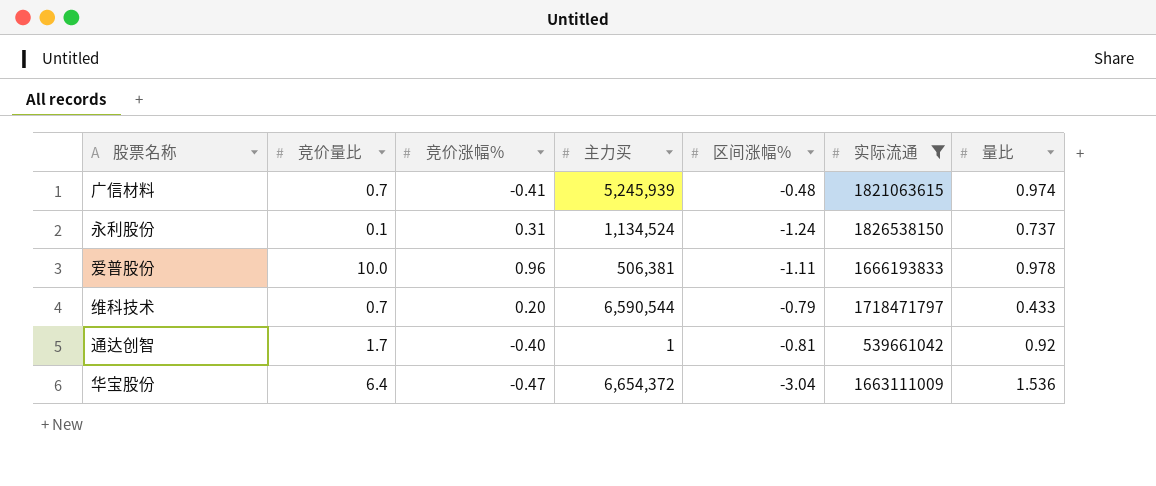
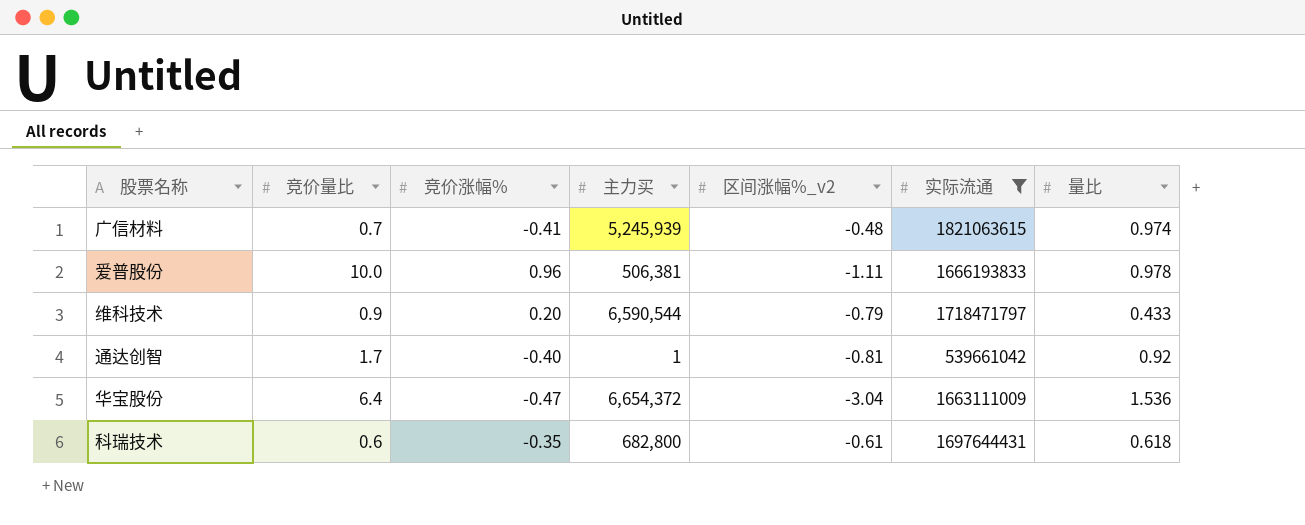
column name: 区间涨幅% -> 区间涨幅%_v2
row 永利股份: 0.1 | 0.31 | 1,134,524 | -1.24 | 1826538150 | 0.737 -> none
维科技术 | 竞价量比: 0.7 -> 0.9
row 科瑞技术: none -> 0.6 | -0.35 | 682,800 | -0.61 | 1697644431 | 0.618

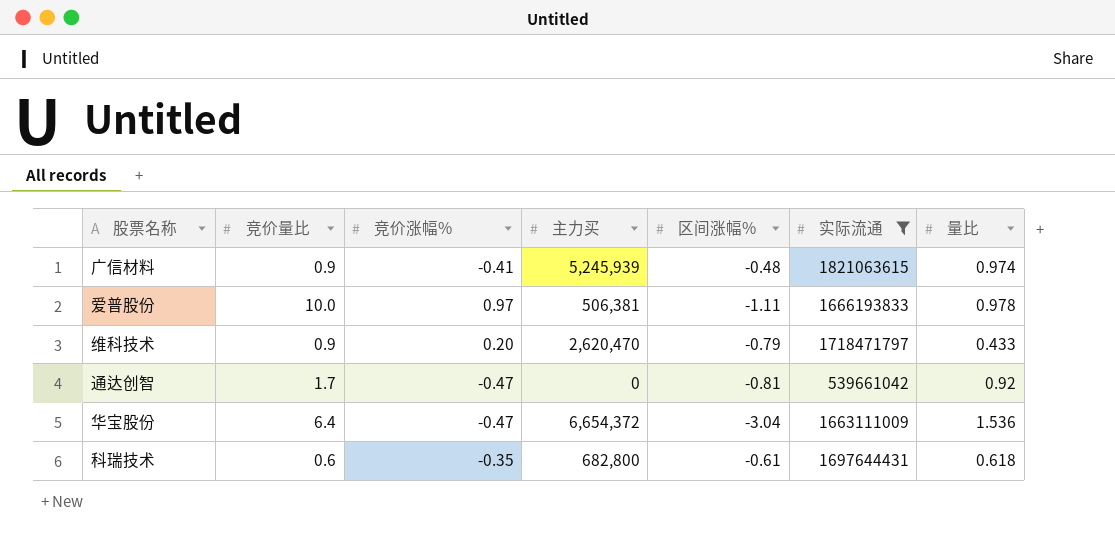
column name: 区间涨幅%_v2 -> 区间涨幅%
广信材料 | 竞价量比: 0.7 -> 0.9
爱普股份 | 竞价涨幅%: 0.96 -> 0.97
维科技术 | 主力买: 6,590,544 -> 2,620,470
通达创智 | 竞价涨幅%: -0.40 -> -0.47
通达创智 | 主力买: 1 -> 0

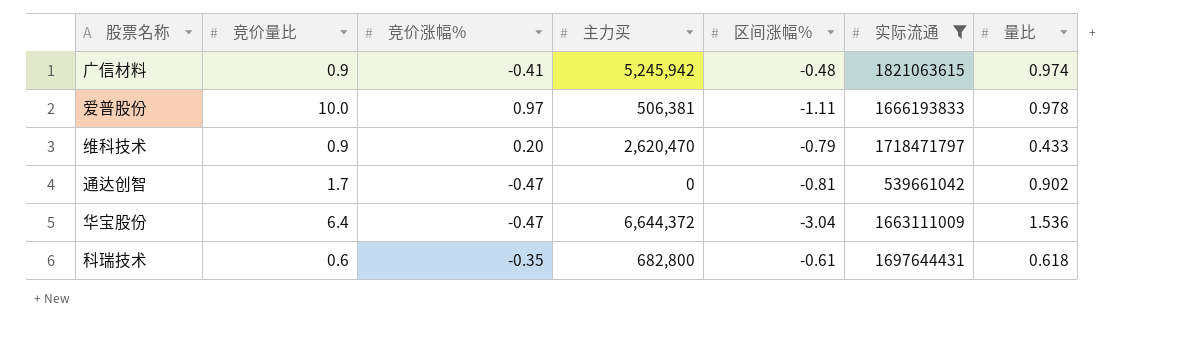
广信材料 | 主力买: 5,245,939 -> 5,245,942
通达创智 | 量比: 0.92 -> 0.902
华宝股份 | 主力买: 6,654,372 -> 6,644,372

